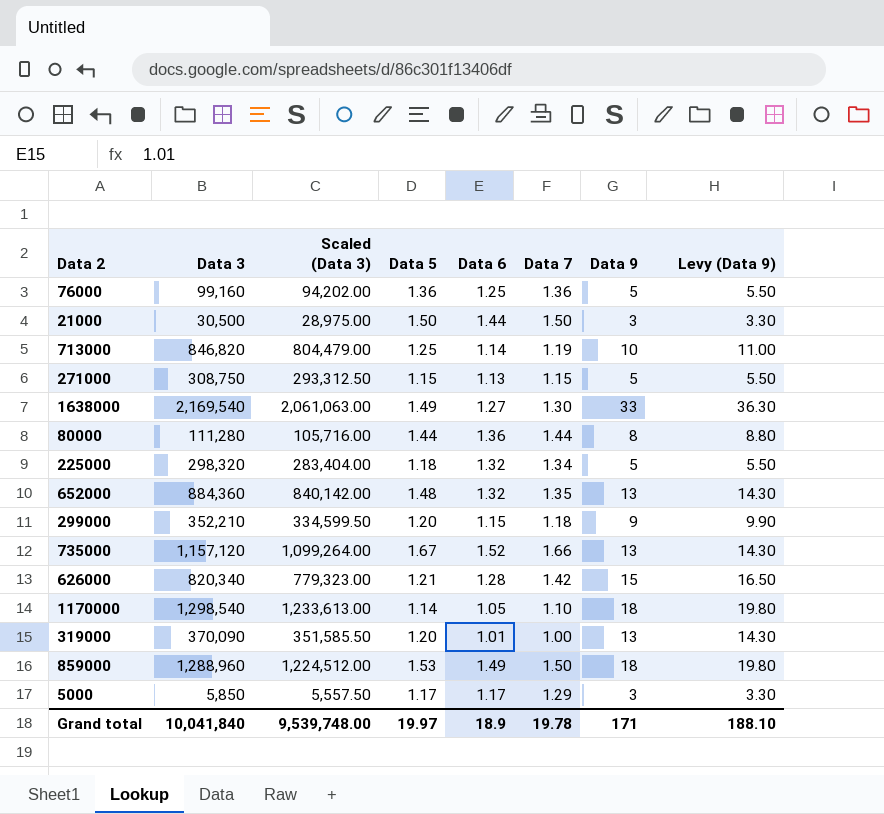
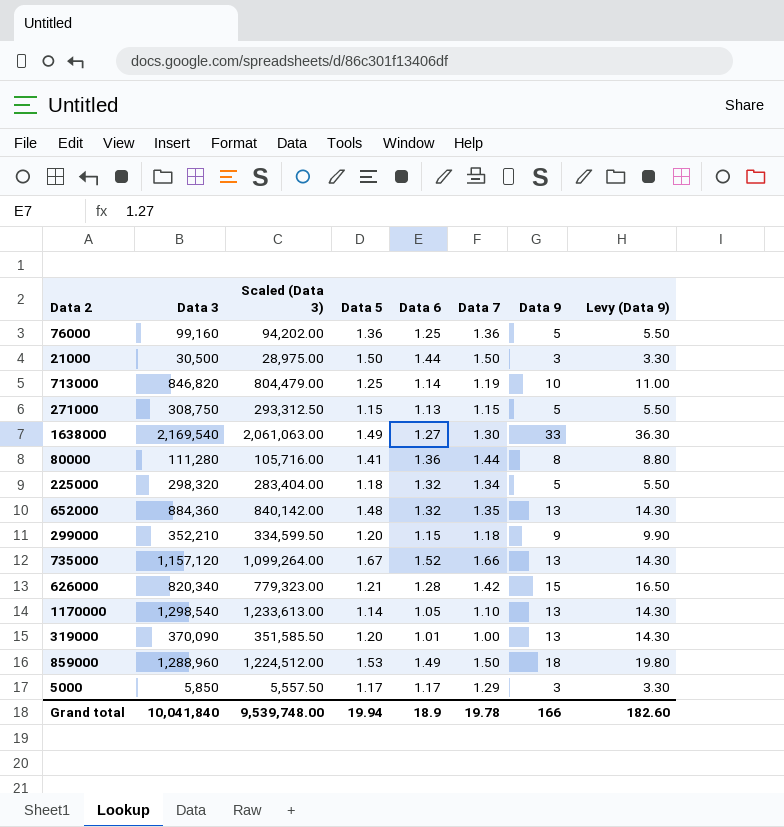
80000 | Data 5: 1.44 -> 1.41
1170000 | Data 9: 18 -> 13
1170000 | Levy (Data 9): 19.80 -> 14.30
Grand total | Data 5: 19.97 -> 19.94
Grand total | Data 9: 171 -> 166
Grand total | Levy (Data 9): 188.10 -> 182.60

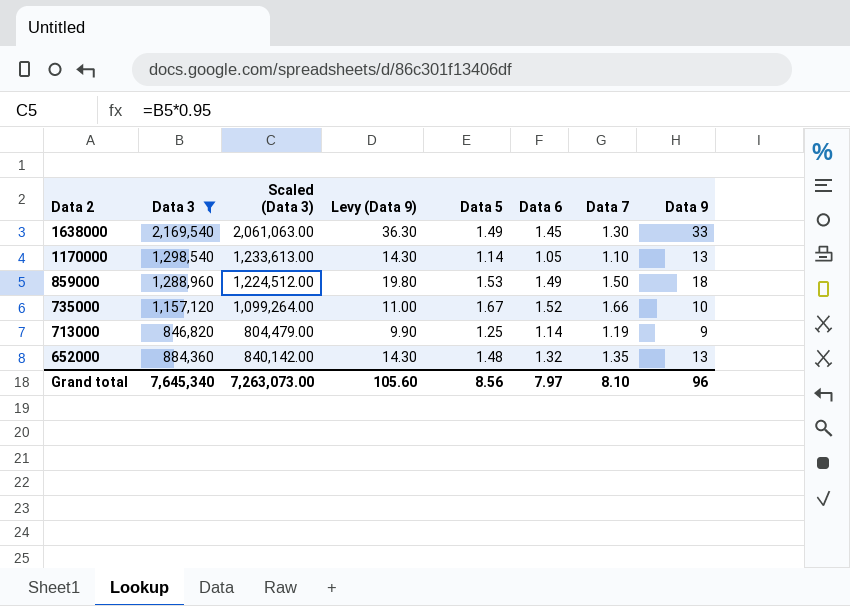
filter: none -> Data 3 >= 846,820
row order: none -> Data 2 descending
column Levy (Data 9) | position: 8 -> 4
1638000 | Data 6: 1.27 -> 1.45
735000 | Levy (Data 9): 14.30 -> 11.00
735000 | Data 9: 13 -> 10
713000 | Levy (Data 9): 11.00 -> 9.90
713000 | Data 9: 10 -> 9
Grand total | Data 3: 10,041,840 -> 7,645,340
Grand total | Scaled (Data 3): 9,539,748.00 -> 7,263,073.00
Grand total | Levy (Data 9): 182.60 -> 105.60
Grand total | Data 5: 19.94 -> 8.56
Grand total | Data 6: 18.9 -> 7.97
Grand total | Data 7: 19.78 -> 8.10
Grand total | Data 9: 166 -> 96

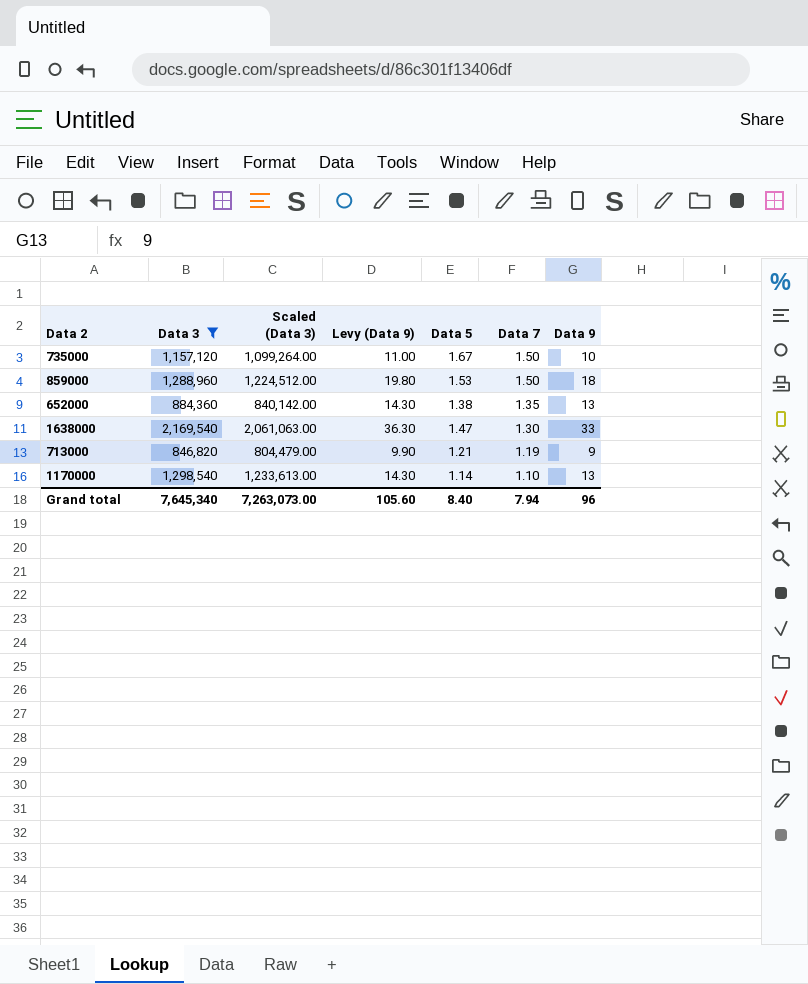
row order: Data 2 descending -> Data 7 descending
column Data 6 | position: 6 -> none
735000 | Data 7: 1.66 -> 1.50
652000 | Data 5: 1.48 -> 1.38
1638000 | Data 5: 1.49 -> 1.47
713000 | Data 5: 1.25 -> 1.21
Grand total | Data 5: 8.56 -> 8.40
Grand total | Data 7: 8.10 -> 7.94

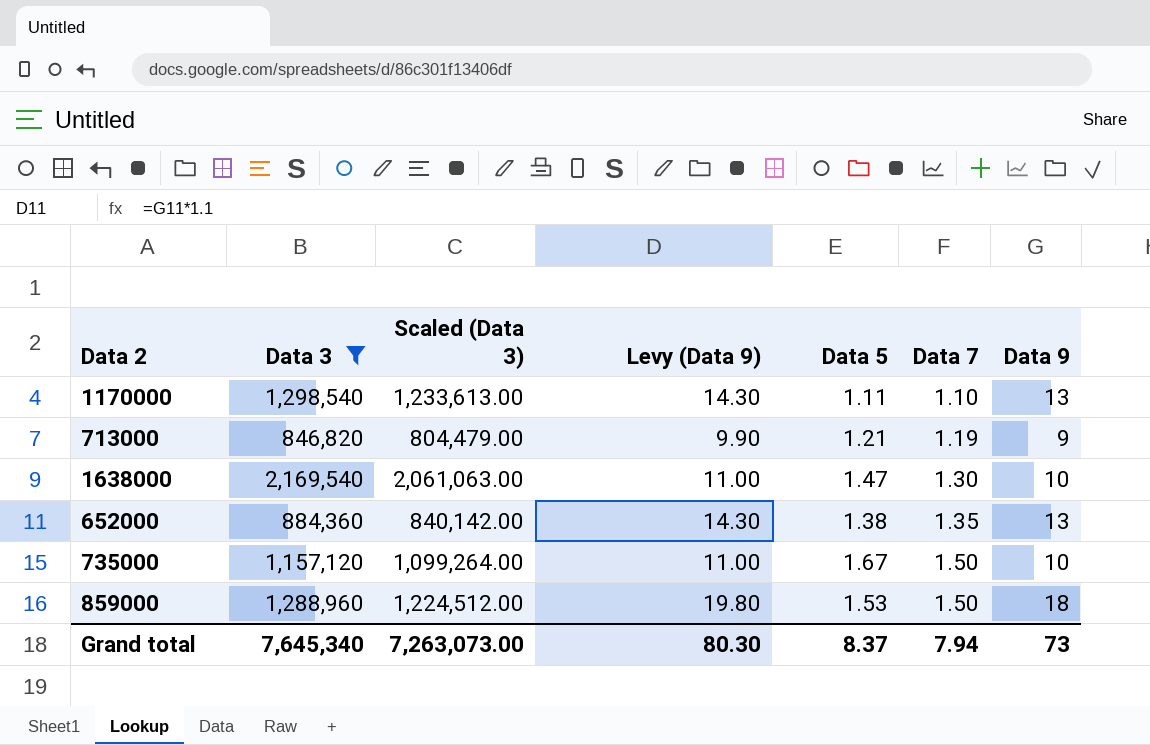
row order: Data 7 descending -> Data 7 ascending
1170000 | Data 5: 1.14 -> 1.11
1638000 | Levy (Data 9): 36.30 -> 11.00
1638000 | Data 9: 33 -> 10
Grand total | Levy (Data 9): 105.60 -> 80.30
Grand total | Data 5: 8.40 -> 8.37
Grand total | Data 9: 96 -> 73

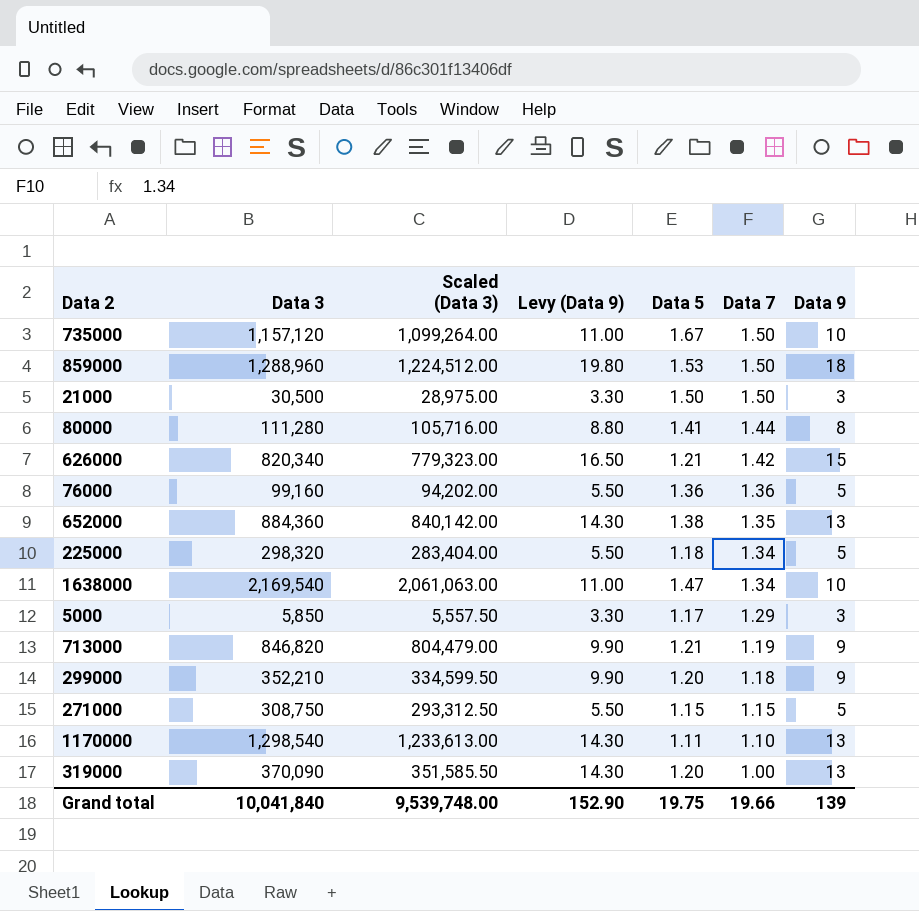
filter: Data 3 >= 846,820 -> none
row order: Data 7 ascending -> Data 7 descending
1638000 | Data 7: 1.30 -> 1.34
Grand total | Data 3: 7,645,340 -> 10,041,840
Grand total | Scaled (Data 3): 7,263,073.00 -> 9,539,748.00
Grand total | Levy (Data 9): 80.30 -> 152.90
Grand total | Data 5: 8.37 -> 19.75
Grand total | Data 7: 7.94 -> 19.66
Grand total | Data 9: 73 -> 139

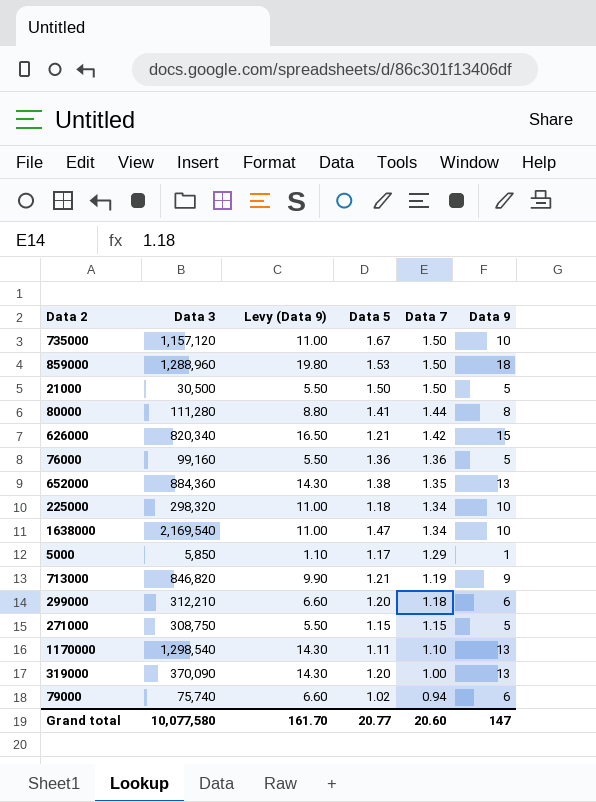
column Scaled (Data 3) | formula: [Data 3] * 0.95 -> none
21000 | Levy (Data 9): 3.30 -> 5.50
21000 | Data 9: 3 -> 5
225000 | Levy (Data 9): 5.50 -> 11.00
225000 | Data 9: 5 -> 10
5000 | Levy (Data 9): 3.30 -> 1.10
5000 | Data 9: 3 -> 1
299000 | Data 3: 352,210 -> 312,210
299000 | Levy (Data 9): 9.90 -> 6.60
299000 | Data 9: 9 -> 6
row 79000: none -> 75,740 | 6.60 | 1.02 | 0.94 | 6
Grand total | Data 3: 10,041,840 -> 10,077,580
Grand total | Levy (Data 9): 152.90 -> 161.70
Grand total | Data 5: 19.75 -> 20.77
Grand total | Data 7: 19.66 -> 20.60
Grand total | Data 9: 139 -> 147

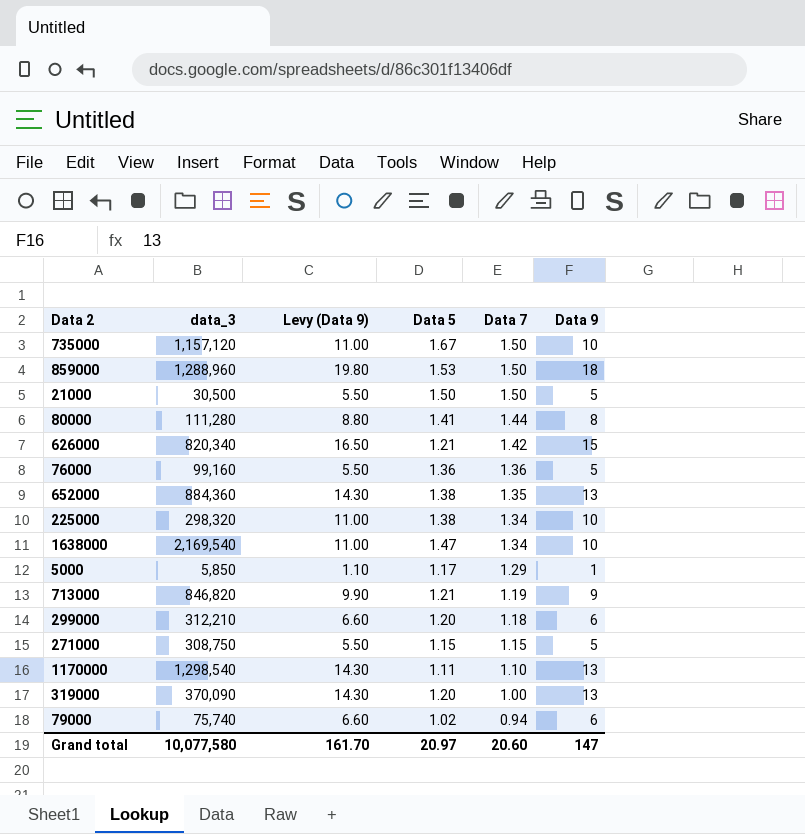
column name: Data 3 -> data_3
225000 | Data 5: 1.18 -> 1.38
Grand total | Data 5: 20.77 -> 20.97

